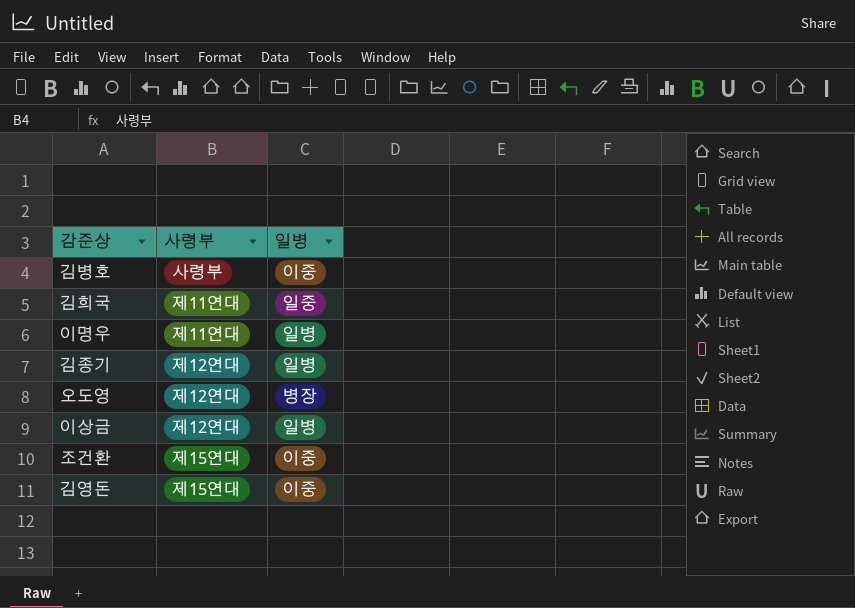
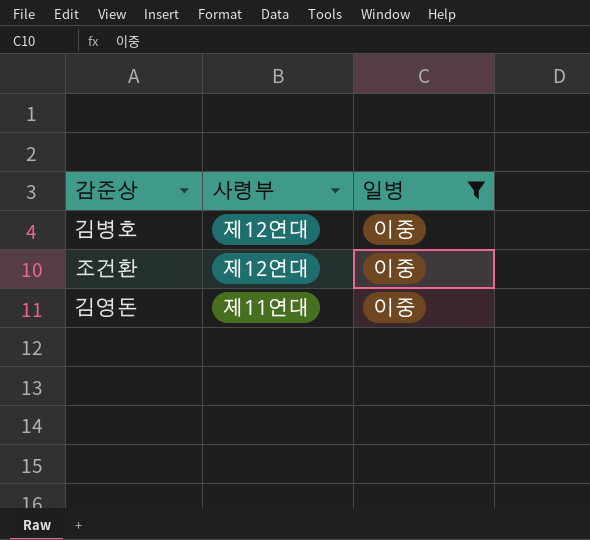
filter: none -> 일병 = 이중
김병호 | 사령부: 사령부 -> 제12연대
조건환 | 사령부: 제15연대 -> 제12연대
김영돈 | 사령부: 제15연대 -> 제11연대

